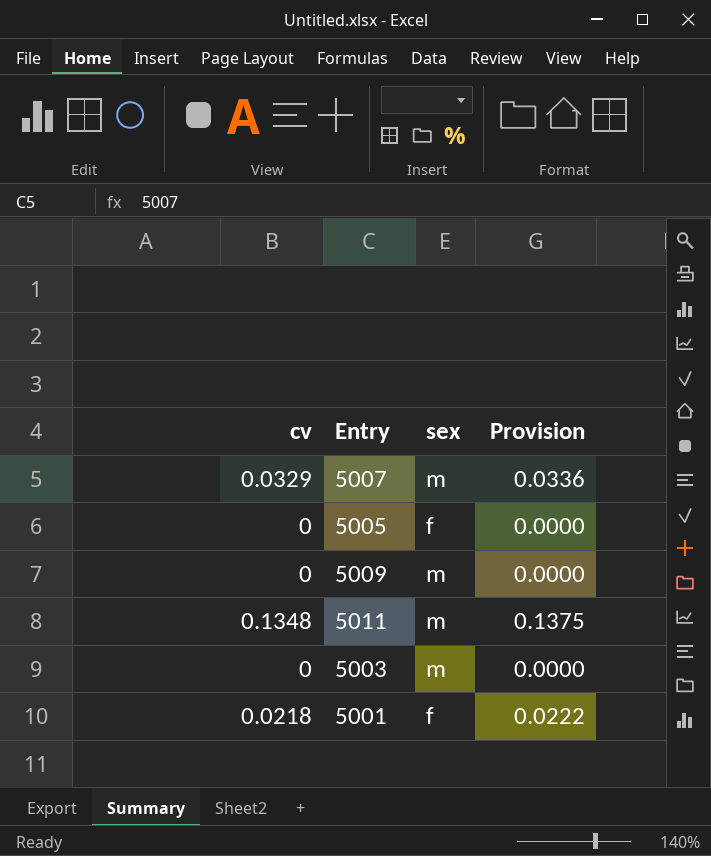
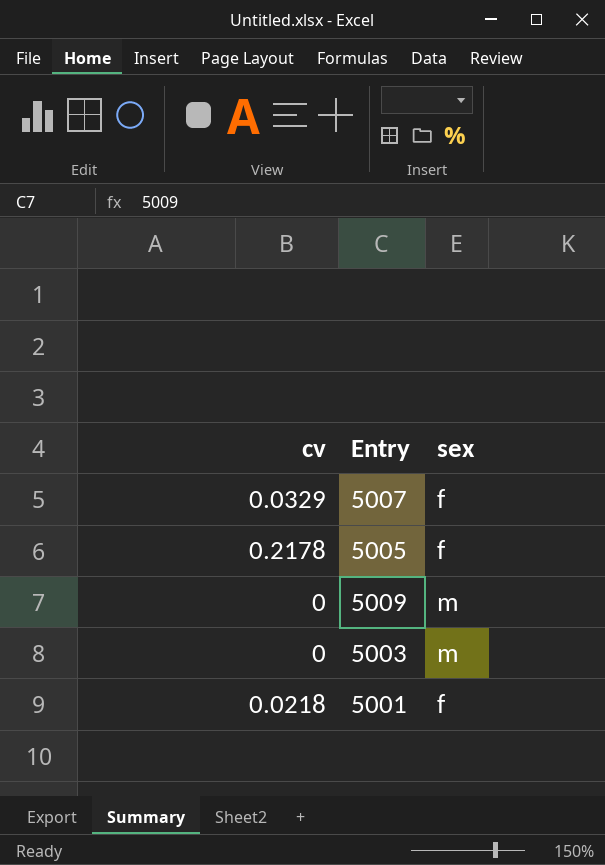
column Provision | formula: [cv] * 1.02 -> none
row 5011: 0.1348 | m | 0.1375 -> none
5007 | sex: m -> f
5005 | cv: 0 -> 0.2178

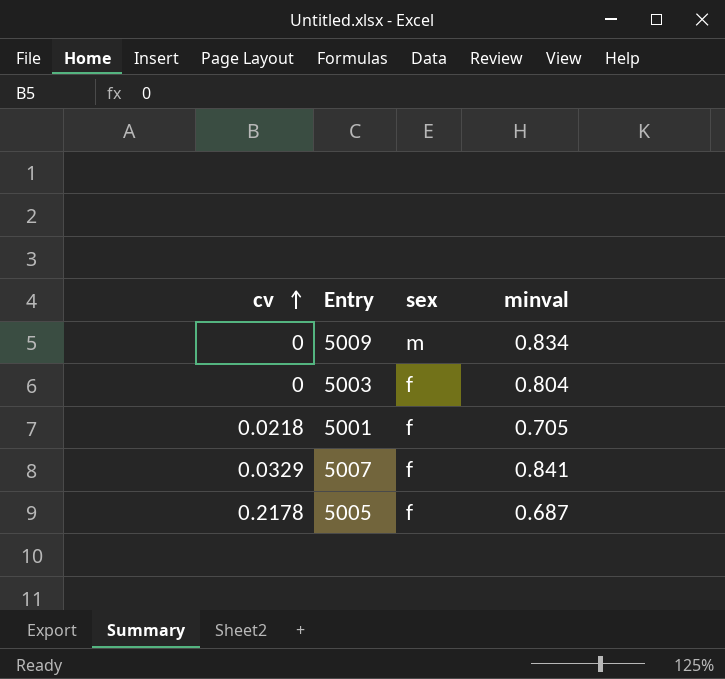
row order: none -> cv ascending
column minval | position: none -> 4
5003 | sex: m -> f

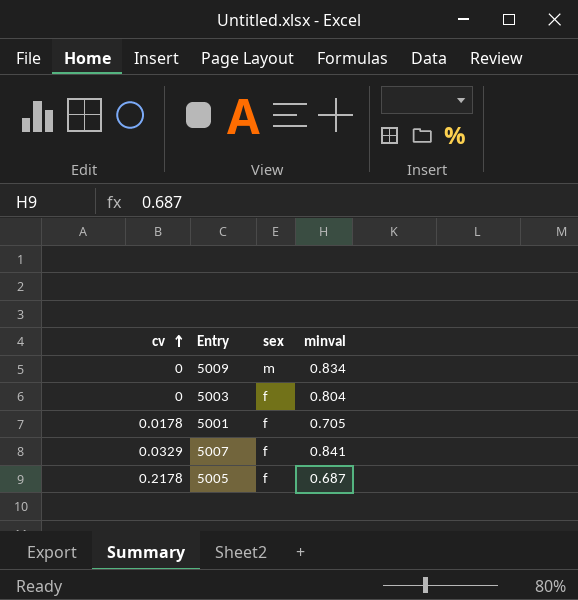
5001 | cv: 0.0218 -> 0.0178

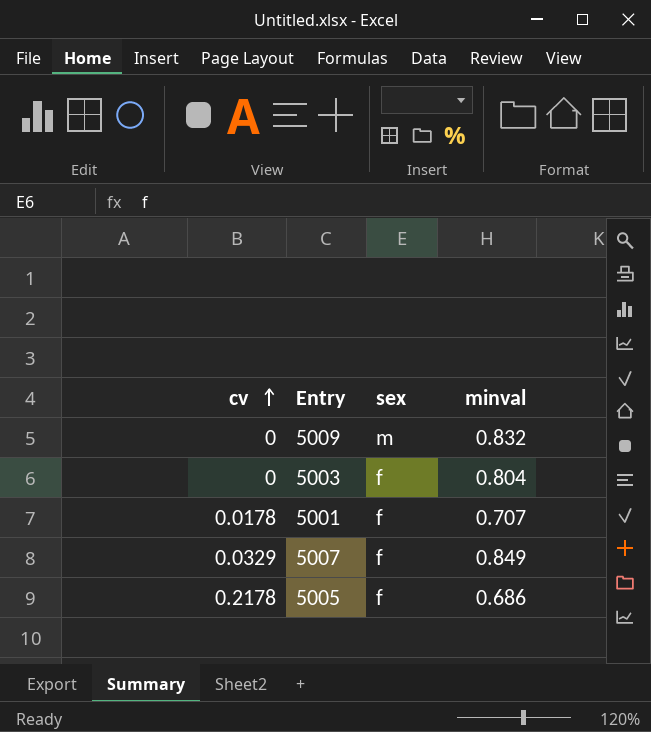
5009 | minval: 0.834 -> 0.832
5001 | minval: 0.705 -> 0.707
5007 | minval: 0.841 -> 0.849
5005 | minval: 0.687 -> 0.686

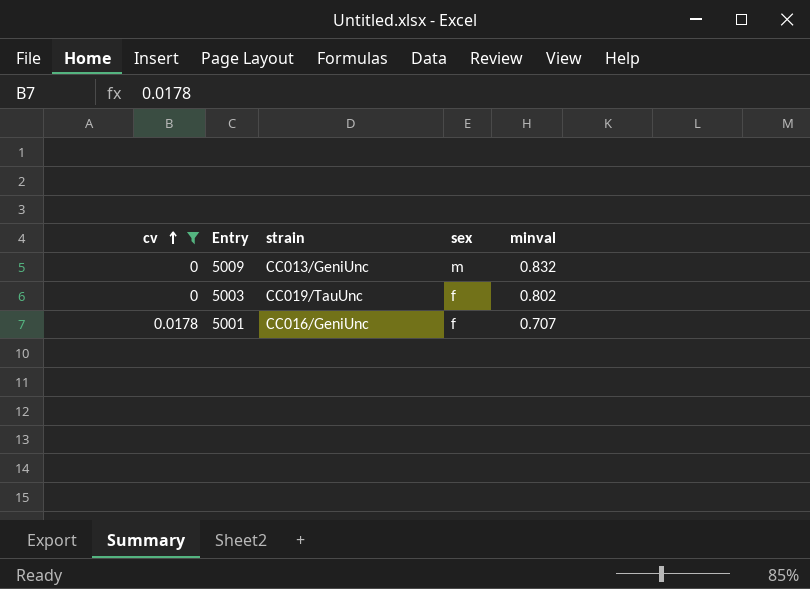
filter: none -> cv <= 0.0178
column strain | position: none -> 3
5003 | minval: 0.804 -> 0.802

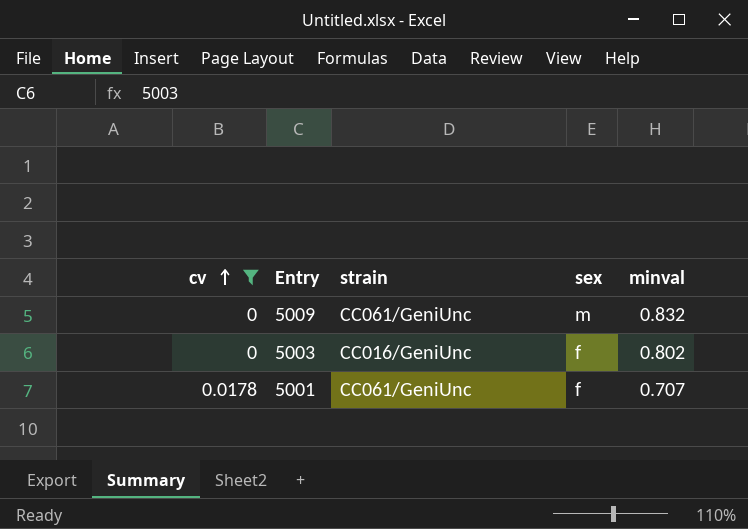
5009 | strain: CC013/GeniUnc -> CC061/GeniUnc
5003 | strain: CC019/TauUnc -> CC016/GeniUnc
5001 | strain: CC016/GeniUnc -> CC061/GeniUnc

